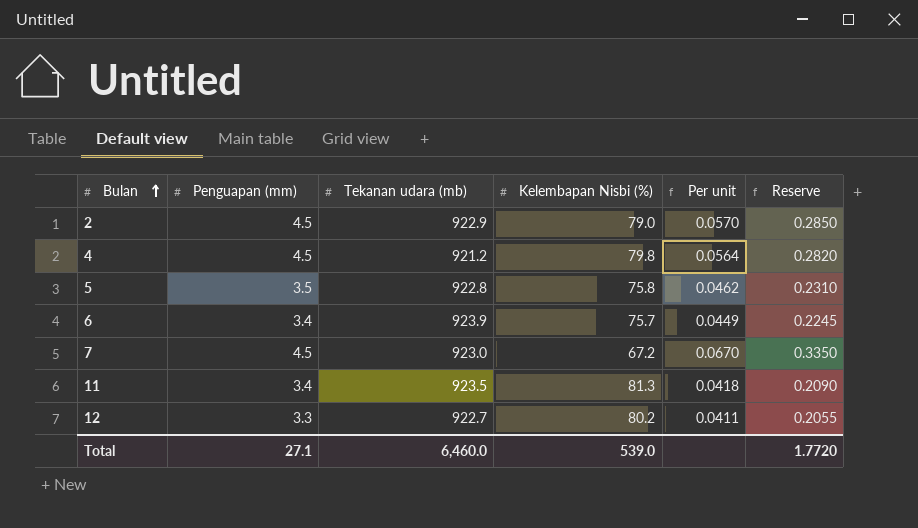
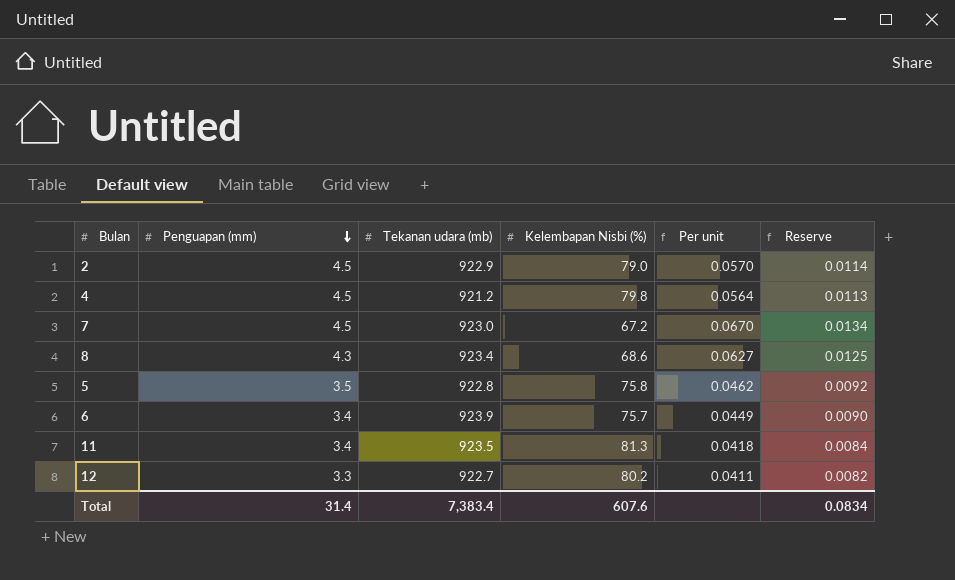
row order: Bulan ascending -> Penguapan (mm) descending
column Reserve | formula: [Per unit] * 5 -> [Per unit] * 0.2
row 8: none -> 4.3 | 923.4 | 68.6 | 0.0627 | 0.0125
Total | Penguapan (mm): 27.1 -> 31.4
Total | Tekanan udara (mb): 6,460.0 -> 7,383.4
Total | Kelembapan Nisbi (%): 539.0 -> 607.6
Total | Reserve: 1.7720 -> 0.0834

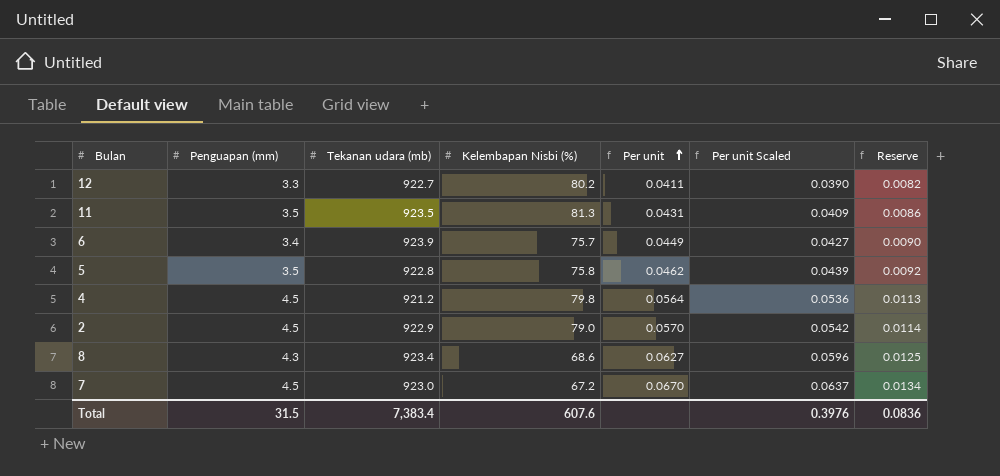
row order: Penguapan (mm) descending -> Per unit ascending
column Per unit Scaled | formula: none -> [Per unit] * 0.95
11 | Penguapan (mm): 3.4 -> 3.5
11 | Per unit: 0.0418 -> 0.0431
11 | Reserve: 0.0084 -> 0.0086
Total | Penguapan (mm): 31.4 -> 31.5
Total | Reserve: 0.0834 -> 0.0836

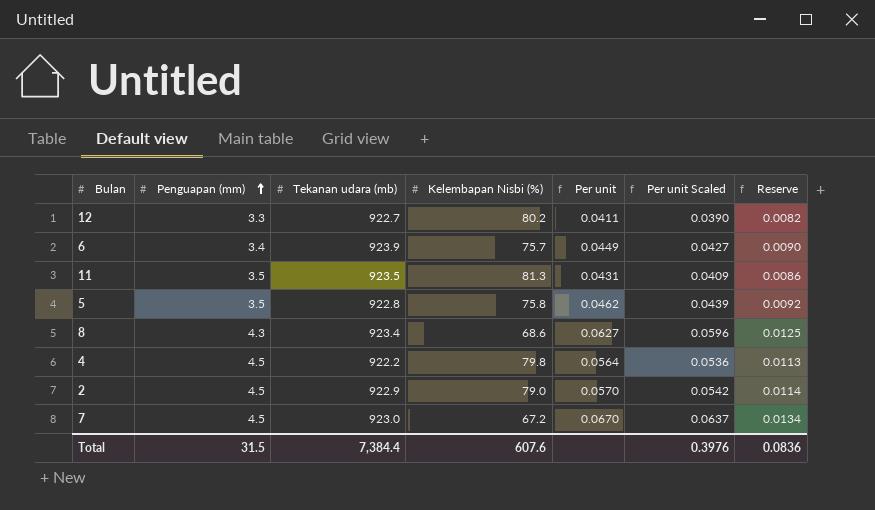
row order: Per unit ascending -> Penguapan (mm) ascending
4 | Tekanan udara (mb): 921.2 -> 922.2
Total | Tekanan udara (mb): 7,383.4 -> 7,384.4

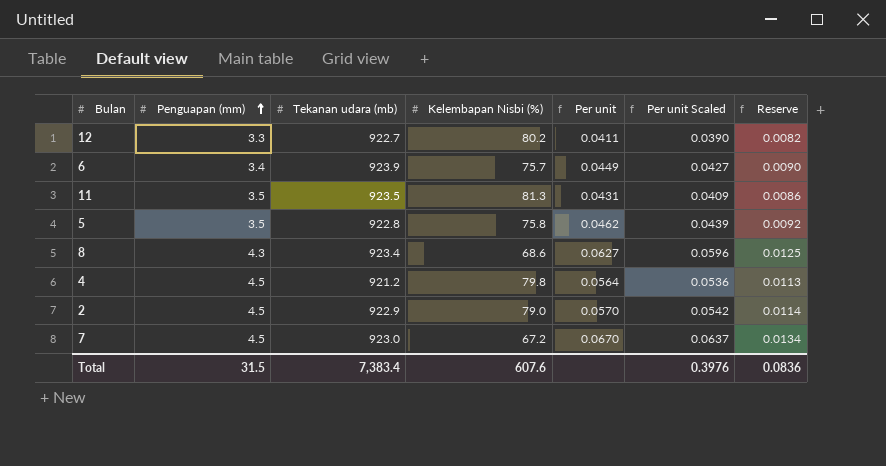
4 | Tekanan udara (mb): 922.2 -> 921.2
Total | Tekanan udara (mb): 7,384.4 -> 7,383.4

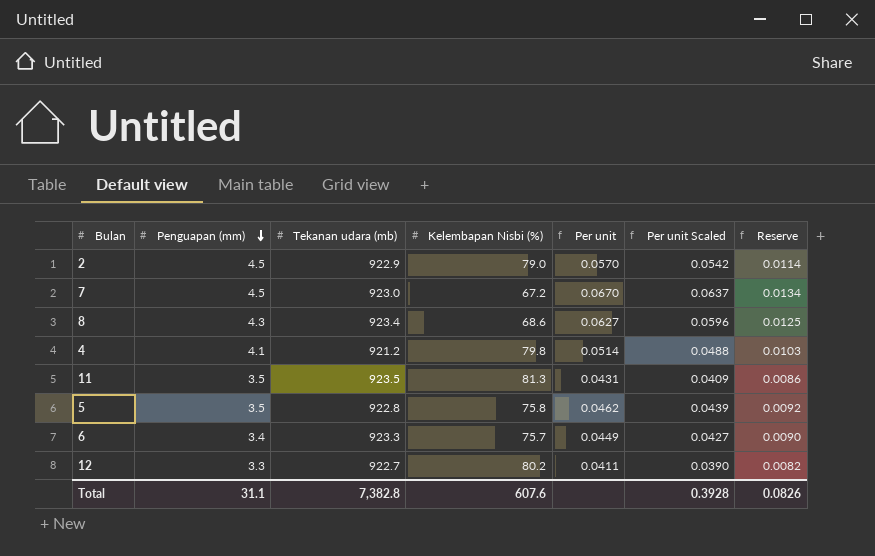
row order: Penguapan (mm) ascending -> Penguapan (mm) descending
4 | Penguapan (mm): 4.5 -> 4.1
4 | Per unit: 0.0564 -> 0.0514
4 | Per unit Scaled: 0.0536 -> 0.0488
4 | Reserve: 0.0113 -> 0.0103
6 | Tekanan udara (mb): 923.9 -> 923.3
Total | Penguapan (mm): 31.5 -> 31.1
Total | Tekanan udara (mb): 7,383.4 -> 7,382.8
Total | Per unit Scaled: 0.3976 -> 0.3928
Total | Reserve: 0.0836 -> 0.0826

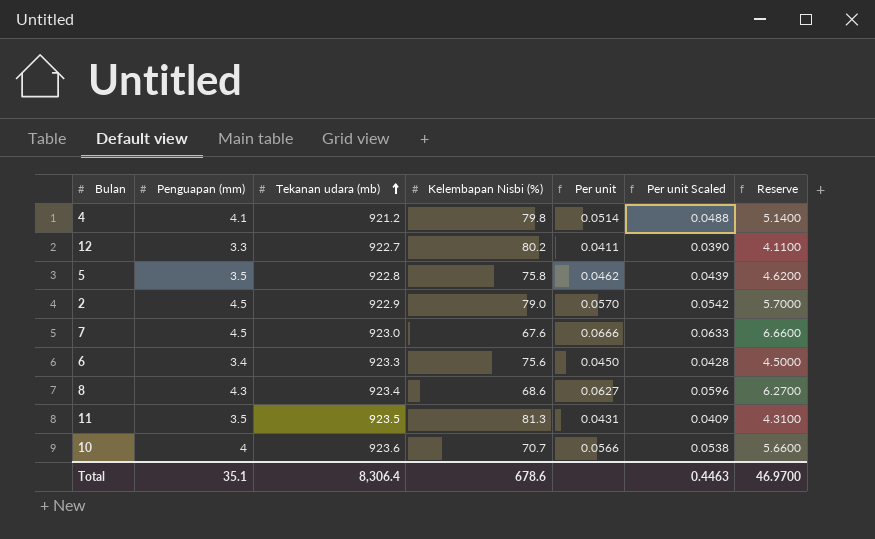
row order: Penguapan (mm) descending -> Tekanan udara (mb) ascending
column Reserve | formula: [Per unit] * 0.2 -> [Per unit] * 100
7 | Kelembapan Nisbi (%): 67.2 -> 67.6
7 | Per unit: 0.0670 -> 0.0666
7 | Per unit Scaled: 0.0637 -> 0.0633
6 | Kelembapan Nisbi (%): 75.7 -> 75.6
6 | Per unit: 0.0449 -> 0.0450
6 | Per unit Scaled: 0.0427 -> 0.0428
row 10: none -> 4 | 923.6 | 70.7 | 0.0566 | 0.0538 | 5.6600
Total | Penguapan (mm): 31.1 -> 35.1
Total | Tekanan udara (mb): 7,382.8 -> 8,306.4
Total | Kelembapan Nisbi (%): 607.6 -> 678.6
Total | Per unit Scaled: 0.3928 -> 0.4463
Total | Reserve: 0.0826 -> 46.9700

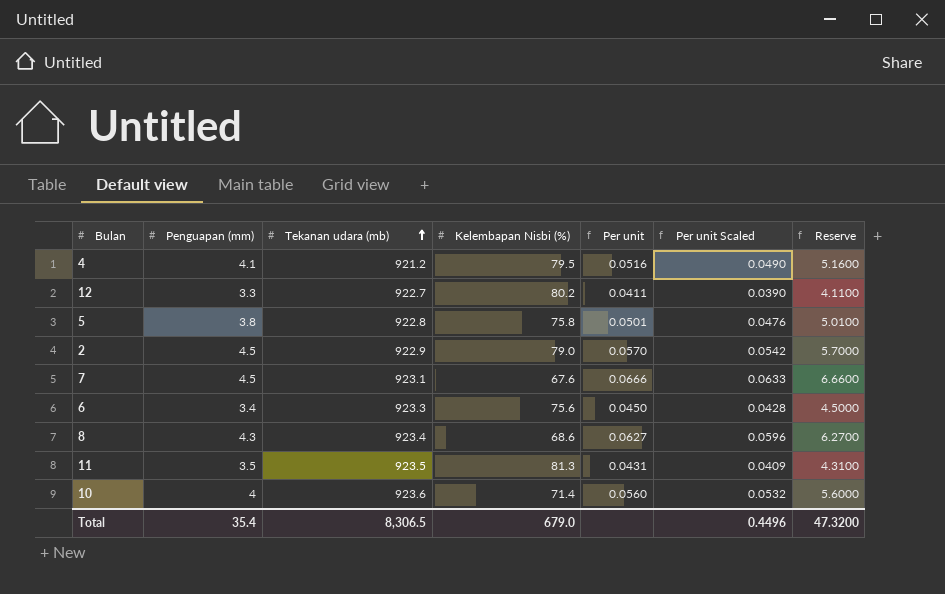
4 | Kelembapan Nisbi (%): 79.8 -> 79.5
4 | Per unit: 0.0514 -> 0.0516
4 | Per unit Scaled: 0.0488 -> 0.0490
4 | Reserve: 5.1400 -> 5.1600
5 | Penguapan (mm): 3.5 -> 3.8
5 | Per unit: 0.0462 -> 0.0501
5 | Per unit Scaled: 0.0439 -> 0.0476
5 | Reserve: 4.6200 -> 5.0100
7 | Tekanan udara (mb): 923.0 -> 923.1
10 | Kelembapan Nisbi (%): 70.7 -> 71.4
10 | Per unit: 0.0566 -> 0.0560
10 | Per unit Scaled: 0.0538 -> 0.0532
10 | Reserve: 5.6600 -> 5.6000
Total | Penguapan (mm): 35.1 -> 35.4
Total | Tekanan udara (mb): 8,306.4 -> 8,306.5
Total | Kelembapan Nisbi (%): 678.6 -> 679.0
Total | Per unit Scaled: 0.4463 -> 0.4496
Total | Reserve: 46.9700 -> 47.3200

